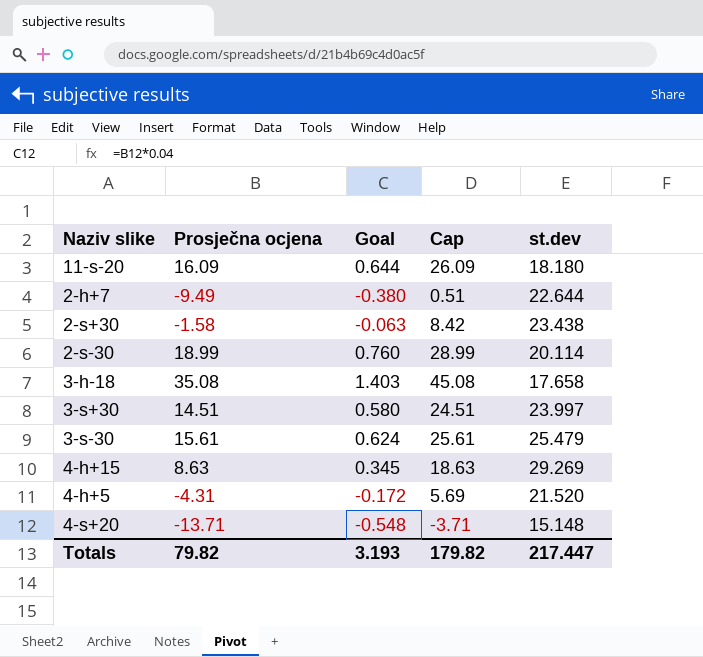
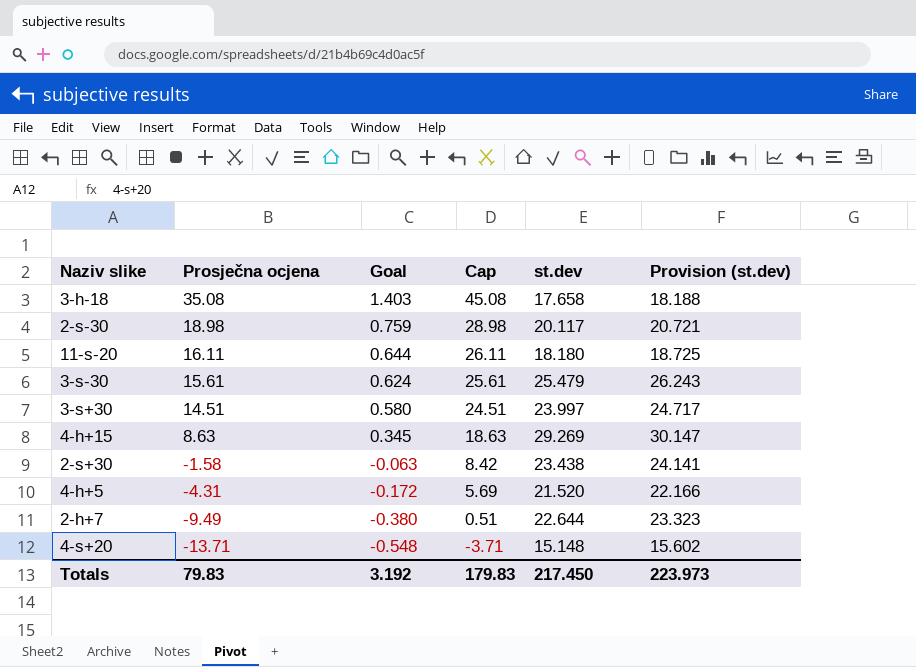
row order: none -> Prosječna ocjena descending
column Provision (st.dev) | formula: none -> [st.dev] * 1.03
2-s-30 | Prosječna ocjena: 18.99 -> 18.98
2-s-30 | Goal: 0.760 -> 0.759
2-s-30 | Cap: 28.99 -> 28.98
2-s-30 | st.dev: 20.114 -> 20.117
11-s-20 | Prosječna ocjena: 16.09 -> 16.11
11-s-20 | Cap: 26.09 -> 26.11
Totals | Prosječna ocjena: 79.82 -> 79.83
Totals | Goal: 3.193 -> 3.192
Totals | Cap: 179.82 -> 179.83
Totals | st.dev: 217.447 -> 217.450

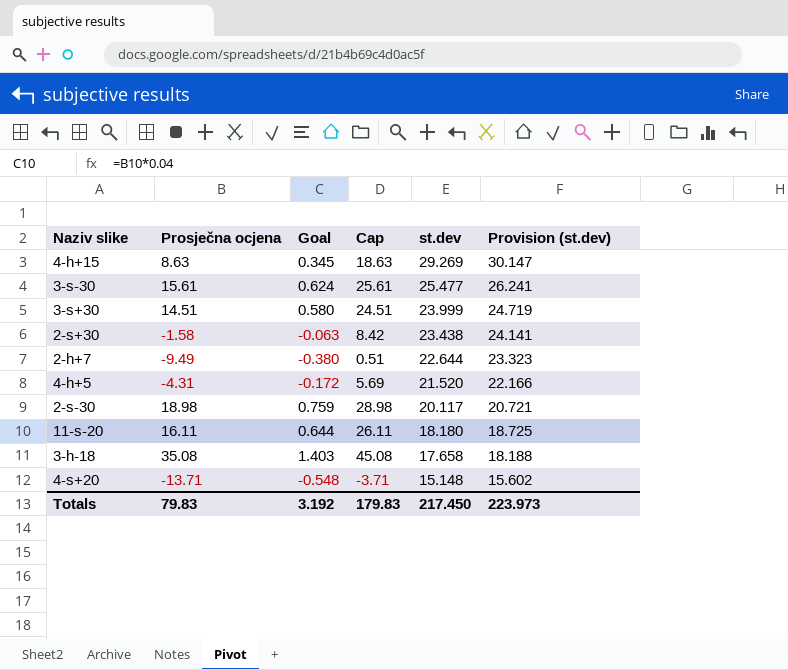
row order: Prosječna ocjena descending -> st.dev descending
3-s-30 | st.dev: 25.479 -> 25.477
3-s-30 | Provision (st.dev): 26.243 -> 26.241
3-s+30 | st.dev: 23.997 -> 23.999
3-s+30 | Provision (st.dev): 24.717 -> 24.719

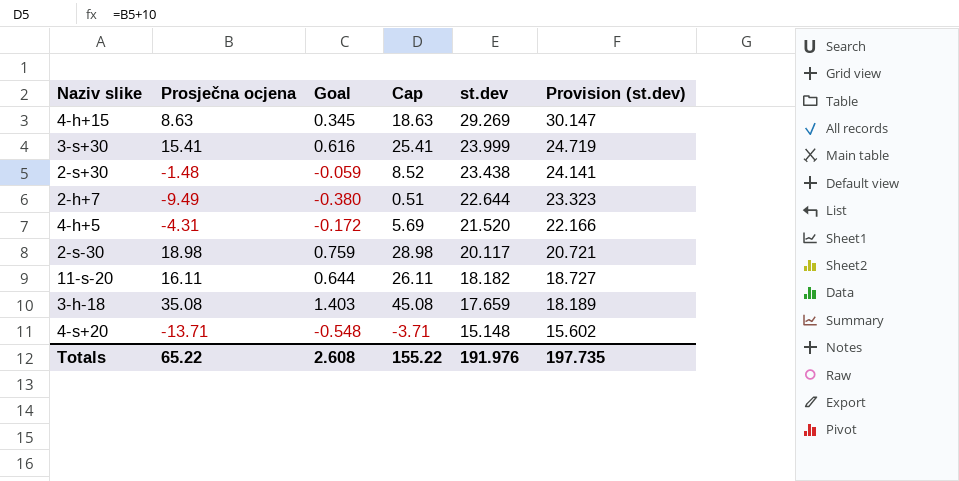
row 3-s-30: 15.61 | 0.624 | 25.61 | 25.477 | 26.241 -> none
3-s+30 | Prosječna ocjena: 14.51 -> 15.41
3-s+30 | Goal: 0.580 -> 0.616
3-s+30 | Cap: 24.51 -> 25.41
2-s+30 | Prosječna ocjena: -1.58 -> -1.48
2-s+30 | Goal: -0.063 -> -0.059
2-s+30 | Cap: 8.42 -> 8.52
11-s-20 | st.dev: 18.180 -> 18.182
11-s-20 | Provision (st.dev): 18.725 -> 18.727
3-h-18 | st.dev: 17.658 -> 17.659
3-h-18 | Provision (st.dev): 18.188 -> 18.189
Totals | Prosječna ocjena: 79.83 -> 65.22
Totals | Goal: 3.192 -> 2.608
Totals | Cap: 179.83 -> 155.22
Totals | st.dev: 217.450 -> 191.976
Totals | Provision (st.dev): 223.973 -> 197.735

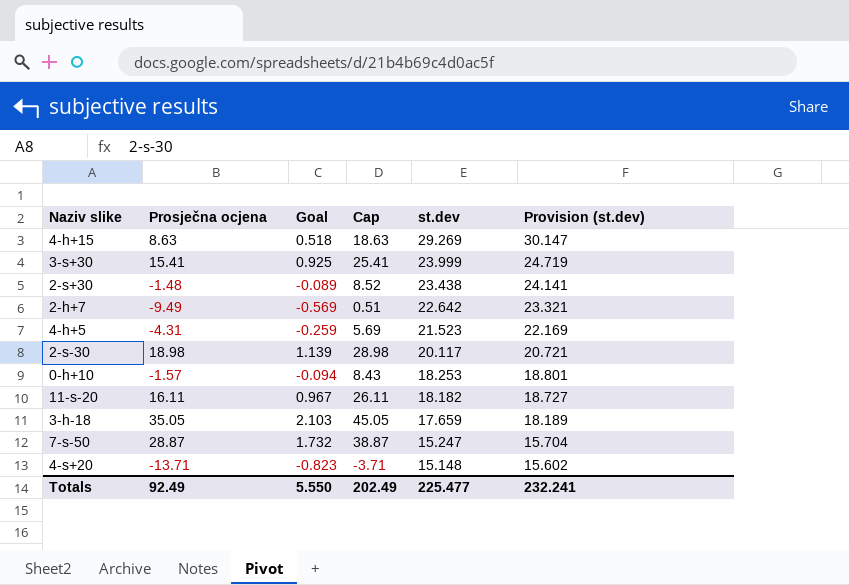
column Goal | formula: [Prosječna ocjena] * 0.04 -> [Prosječna ocjena] * 0.06
2-h+7 | st.dev: 22.644 -> 22.642
2-h+7 | Provision (st.dev): 23.323 -> 23.321
4-h+5 | st.dev: 21.520 -> 21.523
4-h+5 | Provision (st.dev): 22.166 -> 22.169
row 0-h+10: none -> -1.57 | -0.094 | 8.43 | 18.253 | 18.801
3-h-18 | Prosječna ocjena: 35.08 -> 35.05
3-h-18 | Cap: 45.08 -> 45.05
row 7-s-50: none -> 28.87 | 1.732 | 38.87 | 15.247 | 15.704
Totals | Prosječna ocjena: 65.22 -> 92.49
Totals | Goal: 2.608 -> 5.550
Totals | Cap: 155.22 -> 202.49
Totals | st.dev: 191.976 -> 225.477
Totals | Provision (st.dev): 197.735 -> 232.241

